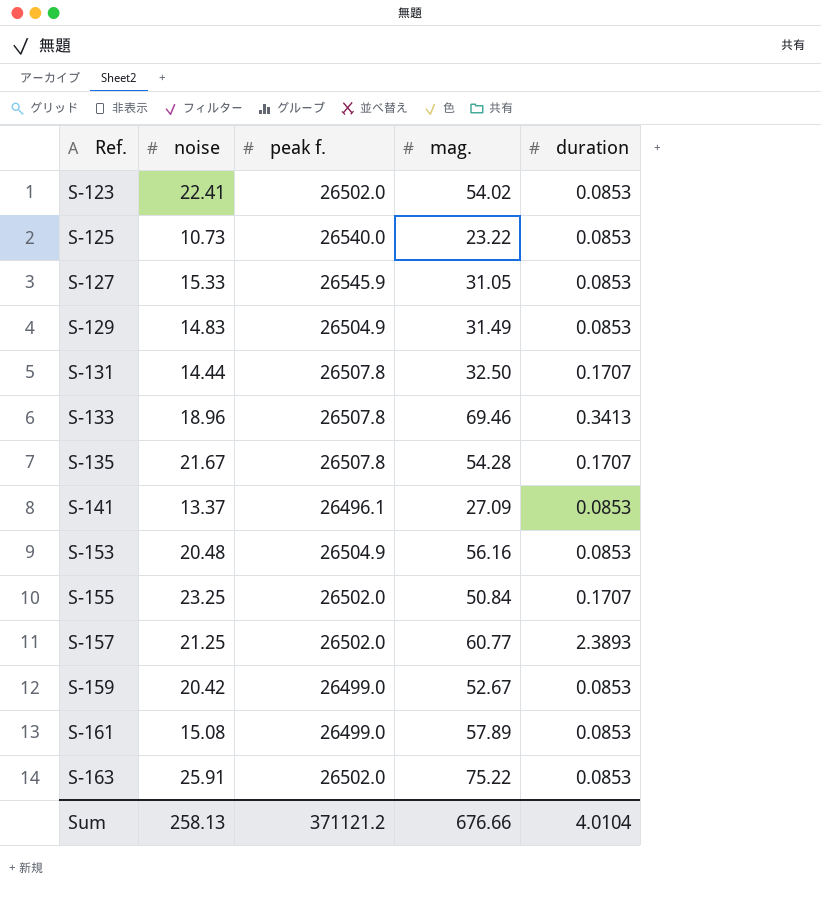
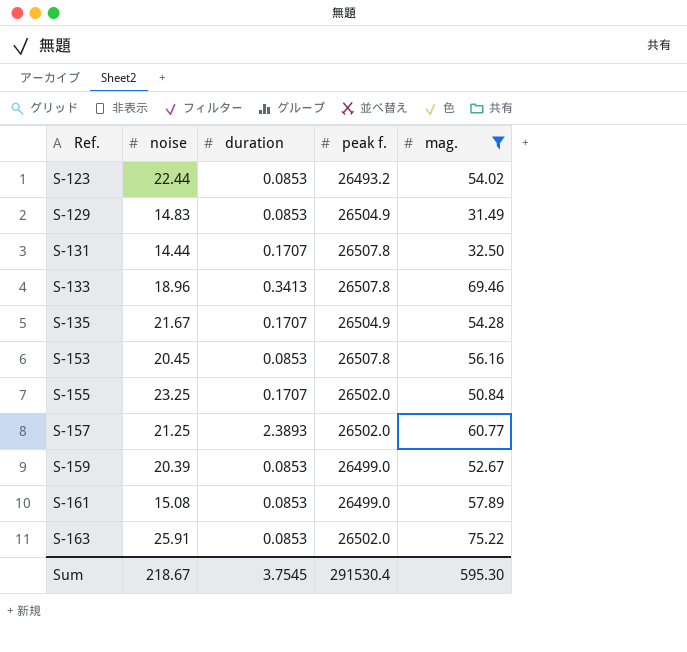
filter: none -> mag. >= 31.49
column duration | position: 5 -> 3
S-123 | noise: 22.41 -> 22.44
S-123 | peak f.: 26502.0 -> 26493.2
S-135 | peak f.: 26507.8 -> 26504.9
S-153 | noise: 20.48 -> 20.45
S-153 | peak f.: 26504.9 -> 26507.8
S-159 | noise: 20.42 -> 20.39
Sum | noise: 258.13 -> 218.67
Sum | duration: 4.0104 -> 3.7545
Sum | peak f.: 371121.2 -> 291530.4
Sum | mag.: 676.66 -> 595.30

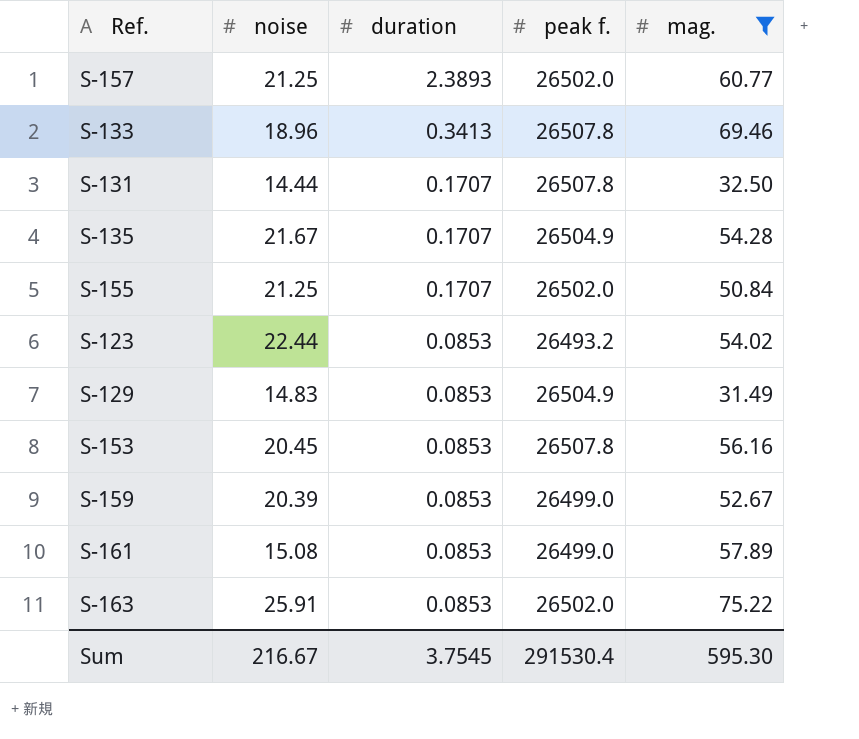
row order: Ref. ascending -> duration descending
S-155 | noise: 23.25 -> 21.25
Sum | noise: 218.67 -> 216.67

